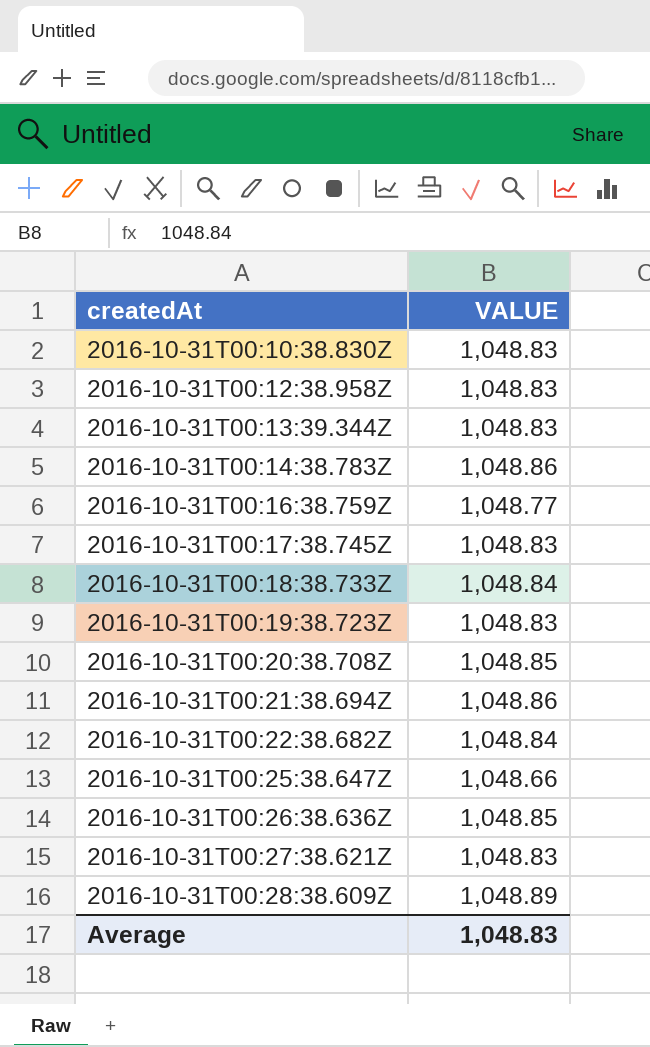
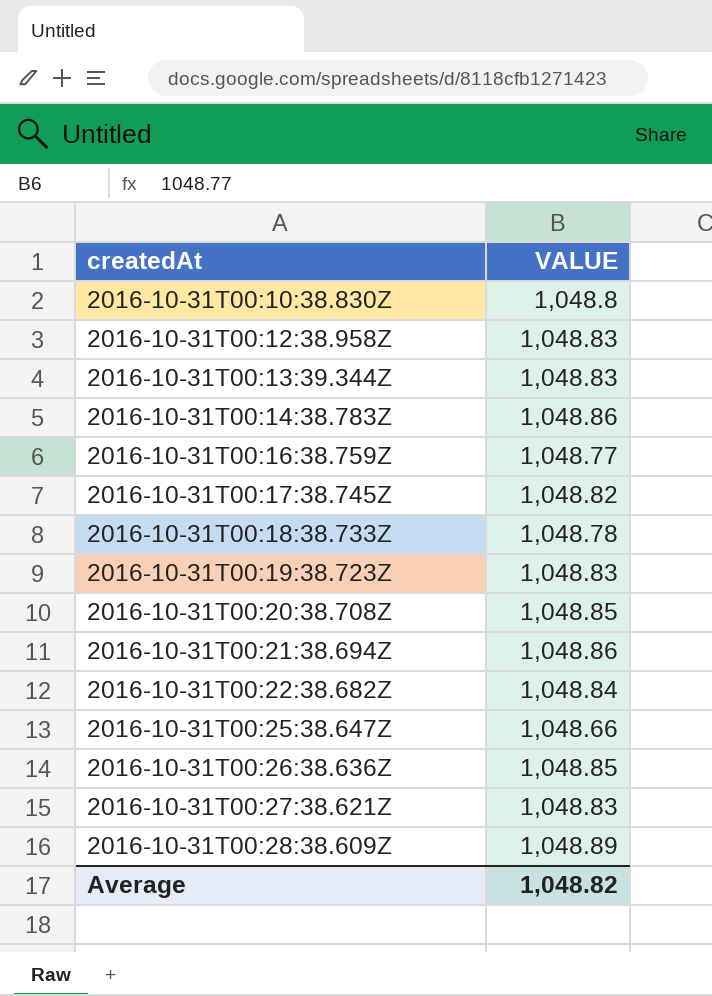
2016-10-31T00:10:38.830Z | VALUE: 1,048.83 -> 1,048.8
2016-10-31T00:17:38.745Z | VALUE: 1,048.83 -> 1,048.82
2016-10-31T00:18:38.733Z | VALUE: 1,048.84 -> 1,048.78
Average | VALUE: 1,048.83 -> 1,048.82

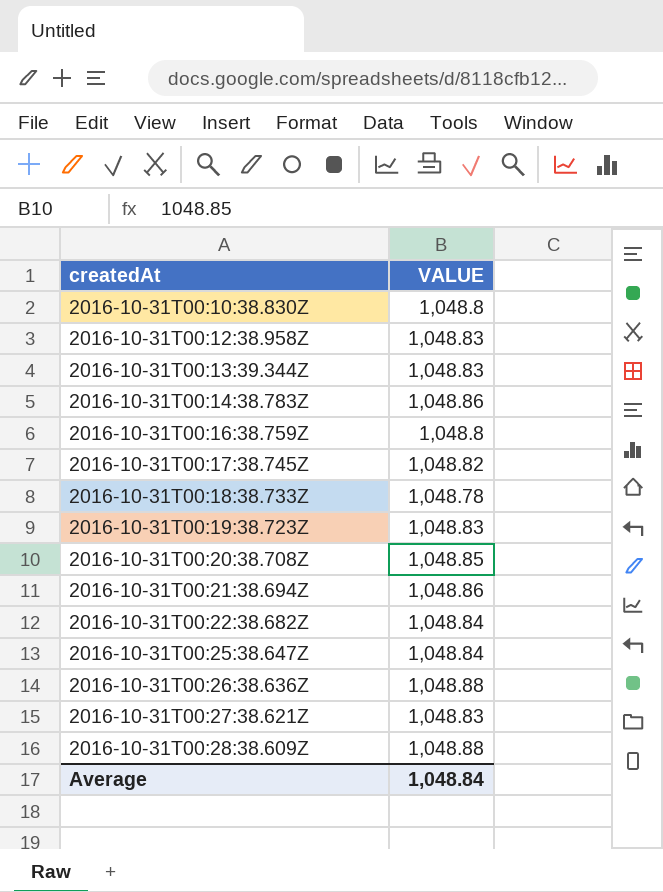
2016-10-31T00:16:38.759Z | VALUE: 1,048.77 -> 1,048.8
2016-10-31T00:25:38.647Z | VALUE: 1,048.66 -> 1,048.84
2016-10-31T00:26:38.636Z | VALUE: 1,048.85 -> 1,048.88
2016-10-31T00:28:38.609Z | VALUE: 1,048.89 -> 1,048.88
Average | VALUE: 1,048.82 -> 1,048.84

